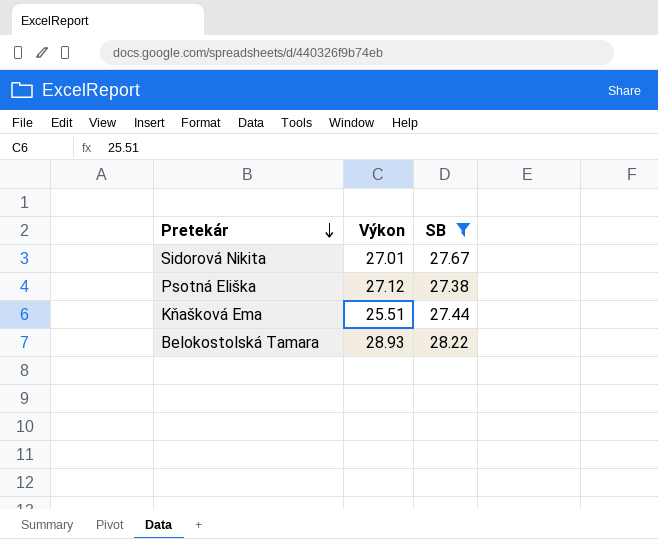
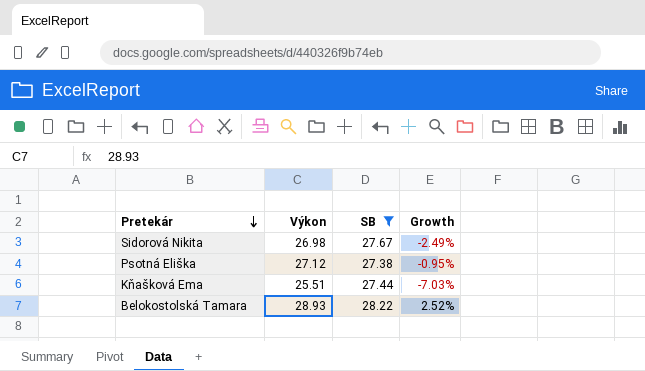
column Growth | formula: none -> ([Výkon] - [SB]) / [SB]
Sidorová Nikita | Výkon: 27.01 -> 26.98

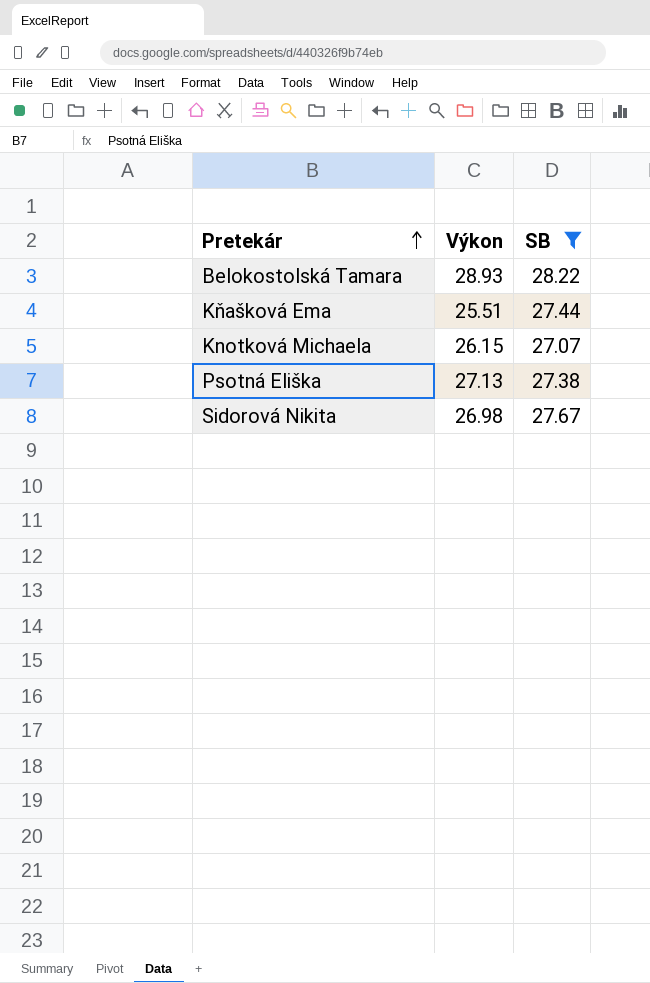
row order: Pretekár descending -> Pretekár ascending
column Growth | formula: ([Výkon] - [SB]) / [SB] -> none
row Knotková Michaela: none -> 26.15 | 27.07
Psotná Eliška | Výkon: 27.12 -> 27.13

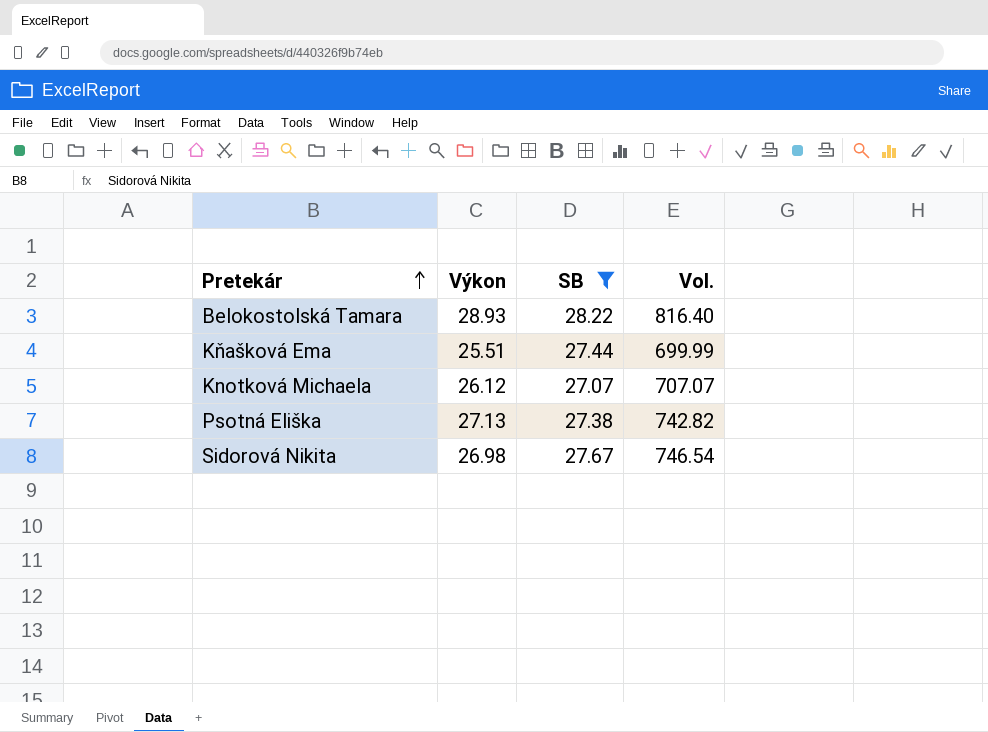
column Vol. | formula: none -> [Výkon] * [SB]
Knotková Michaela | Výkon: 26.15 -> 26.12

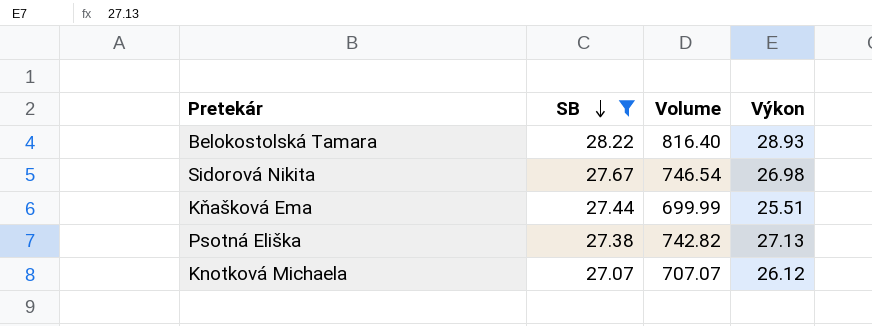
row order: Pretekár ascending -> SB descending
column name: Vol. -> Volume
column Výkon | position: 2 -> 4

